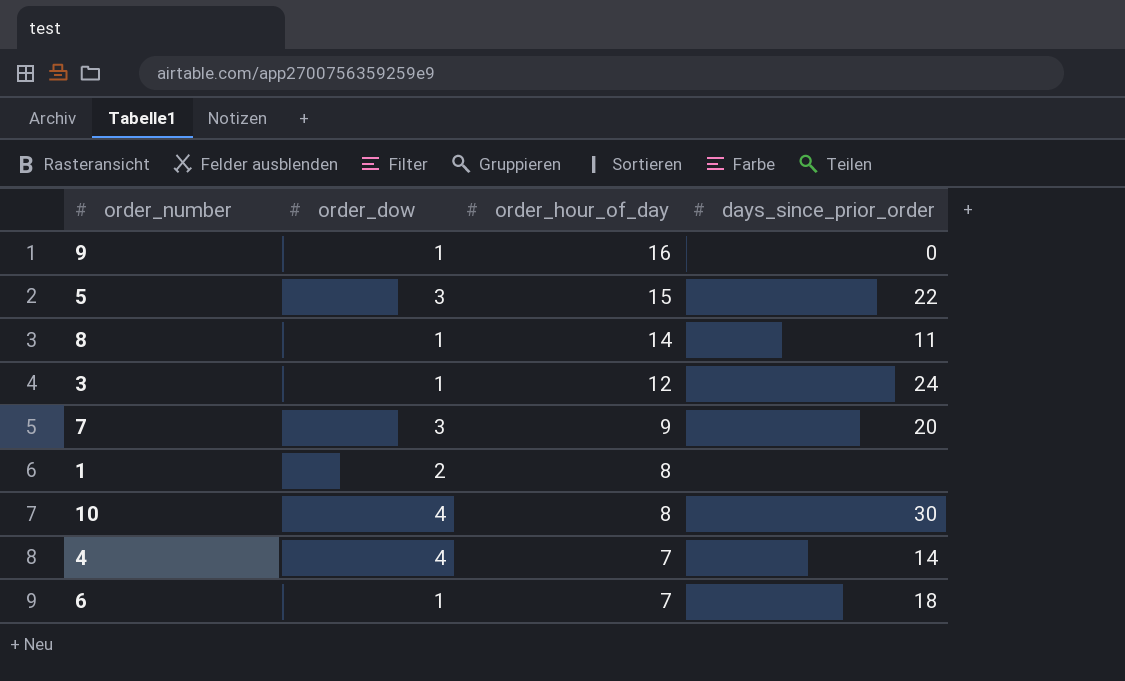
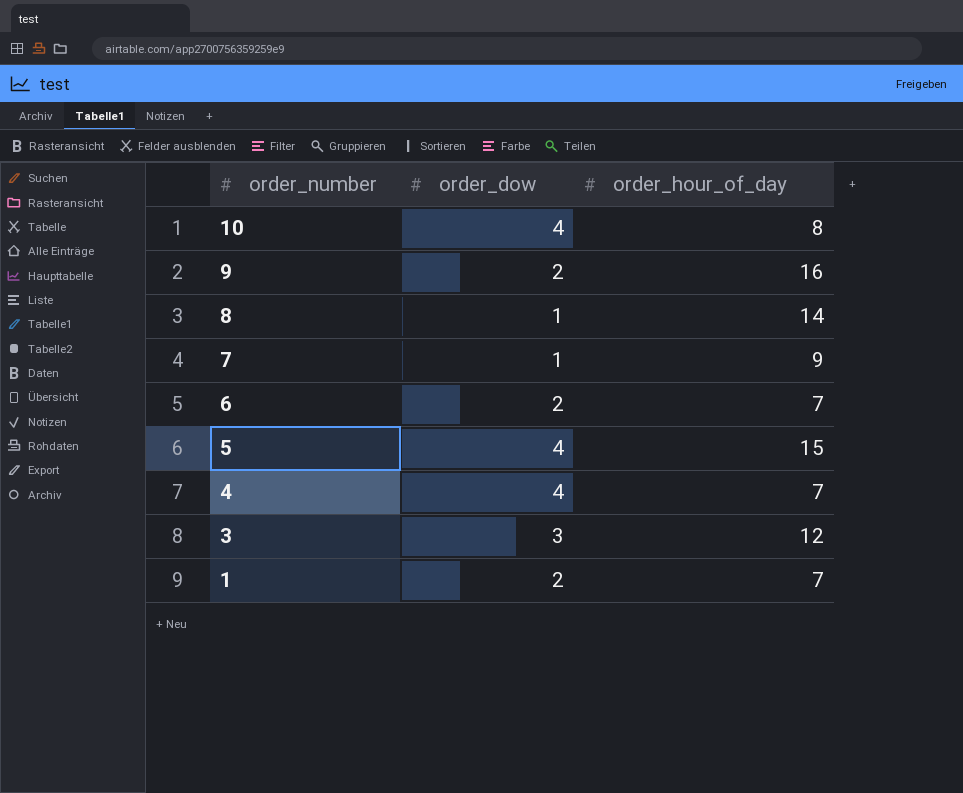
row order: order_hour_of_day descending -> order_number descending
column days_since_prior_order | position: 4 -> none
9 | order_dow: 1 -> 2
7 | order_dow: 3 -> 1
6 | order_dow: 1 -> 2
5 | order_dow: 3 -> 4
3 | order_dow: 1 -> 3
1 | order_hour_of_day: 8 -> 7

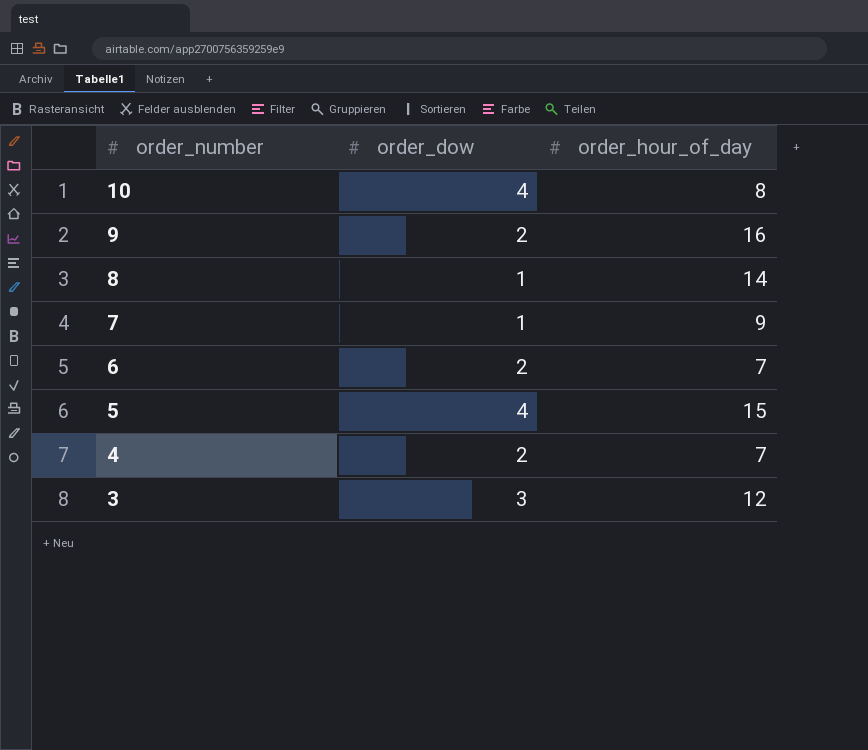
row 1: 2 | 7 -> none
4 | order_dow: 4 -> 2

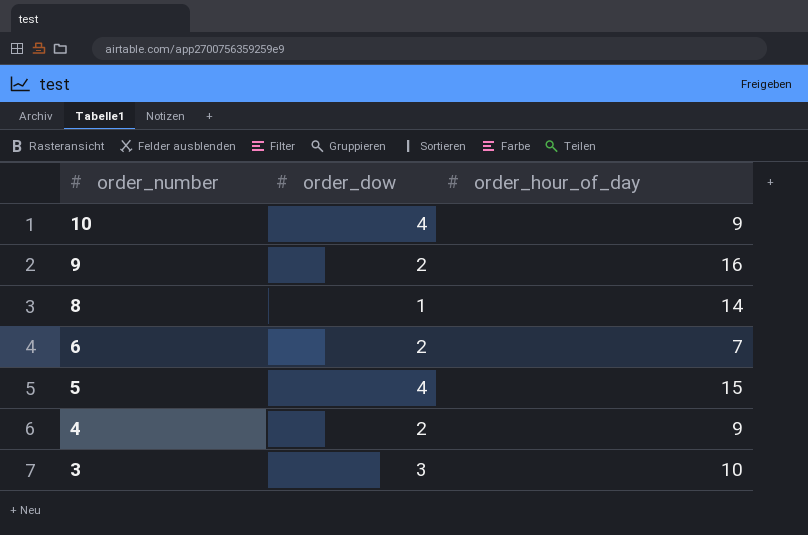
row 7: 1 | 9 -> none
10 | order_hour_of_day: 8 -> 9
4 | order_hour_of_day: 7 -> 9
3 | order_hour_of_day: 12 -> 10

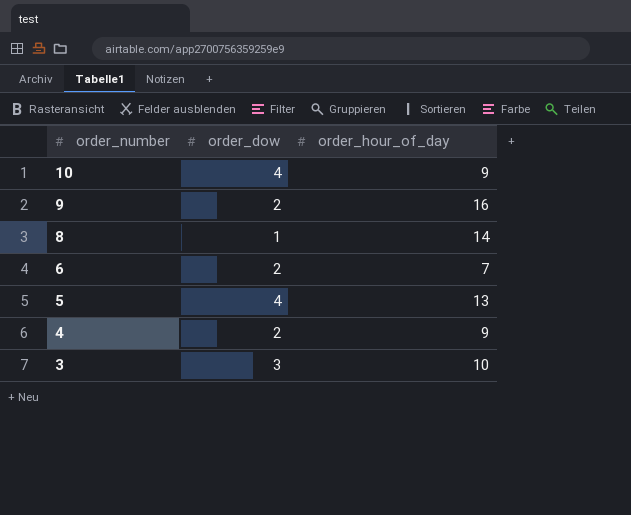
5 | order_hour_of_day: 15 -> 13

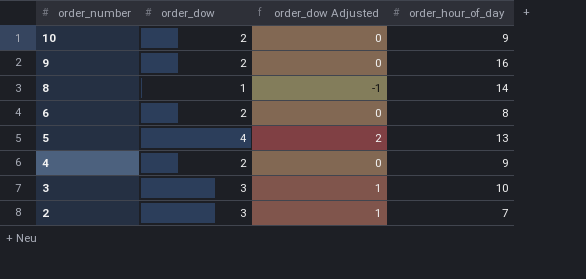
column order_dow Adjusted | formula: none -> [order_dow] - 2
10 | order_dow: 4 -> 2
6 | order_hour_of_day: 7 -> 8
row 2: none -> 3 | 1 | 7

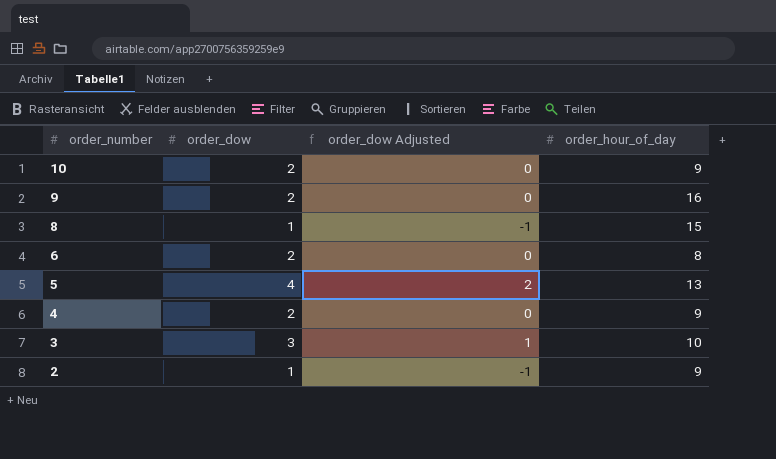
8 | order_hour_of_day: 14 -> 15
2 | order_dow: 3 -> 1
2 | order_dow Adjusted: 1 -> -1
2 | order_hour_of_day: 7 -> 9

